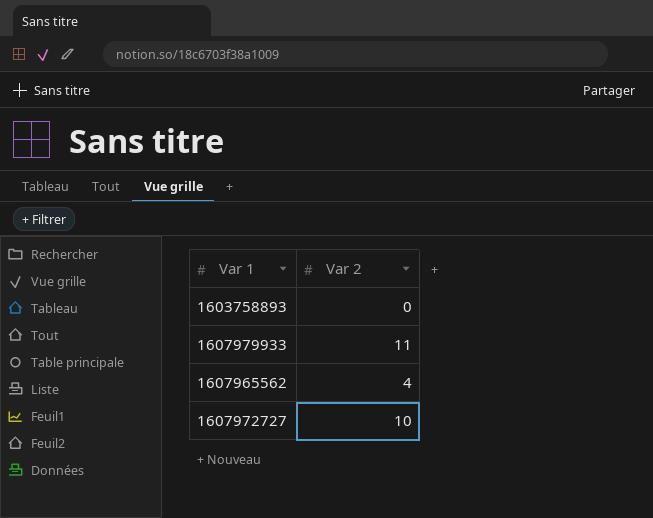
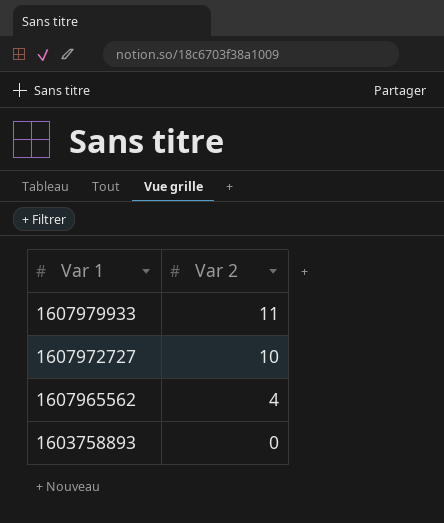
row order: none -> Var 1 descending

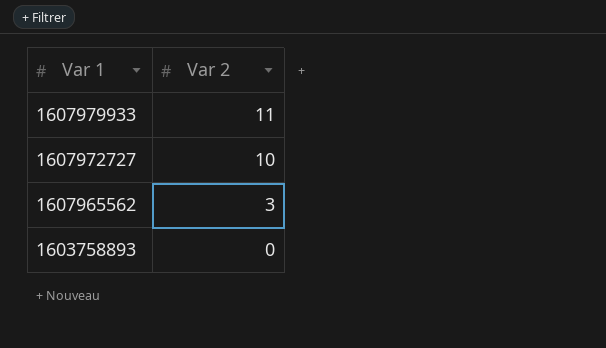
1607965562 | Var 2: 4 -> 3

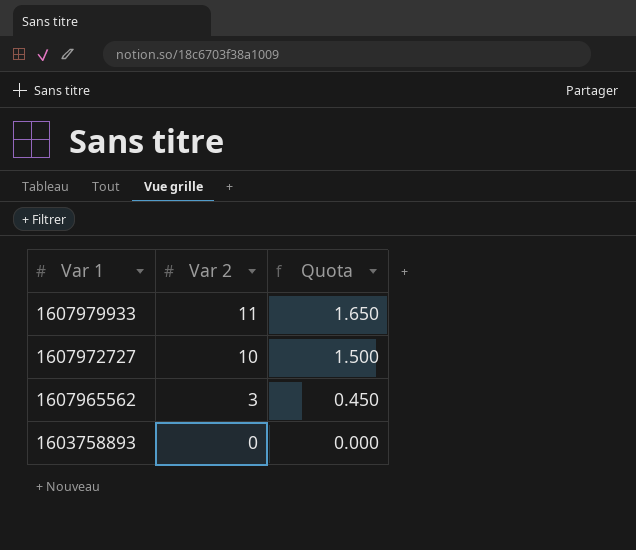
column Quota | formula: none -> [Var 2] * 0.15

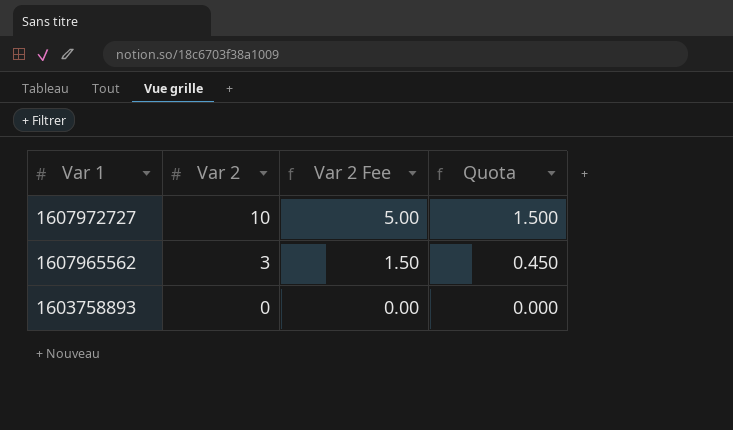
column Var 2 Fee | formula: none -> [Var 2] * 0.5
row 1607979933: 11 | 1.650 -> none

